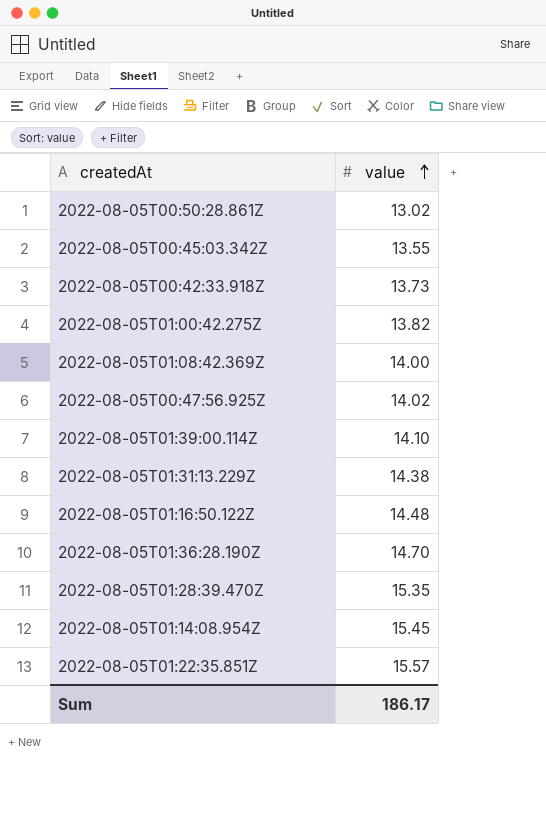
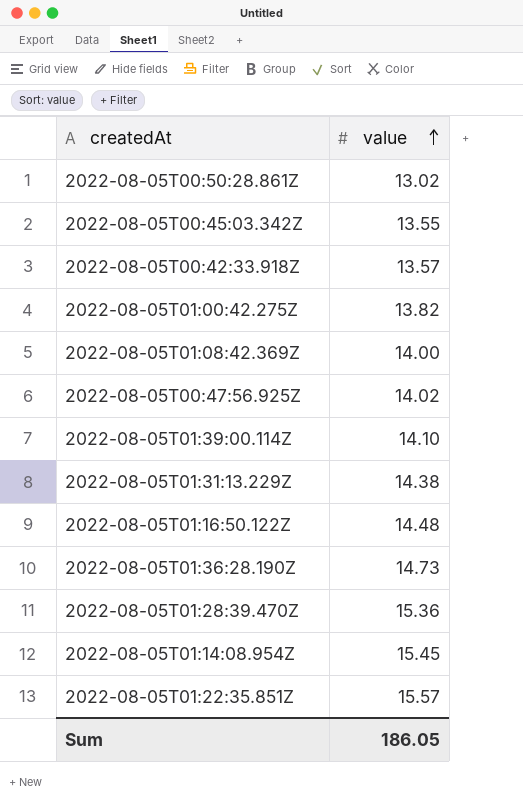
2022-08-05T00:42:33.918Z | value: 13.73 -> 13.57
2022-08-05T01:36:28.190Z | value: 14.70 -> 14.73
2022-08-05T01:28:39.470Z | value: 15.35 -> 15.36
Sum | value: 186.17 -> 186.05

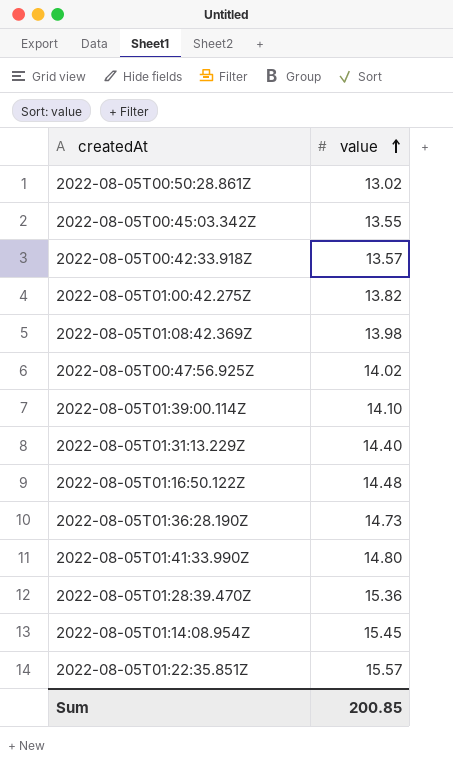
2022-08-05T01:08:42.369Z | value: 14.00 -> 13.98
2022-08-05T01:31:13.229Z | value: 14.38 -> 14.40
row 2022-08-05T01:41:33.990Z: none -> 14.80
Sum | value: 186.05 -> 200.85

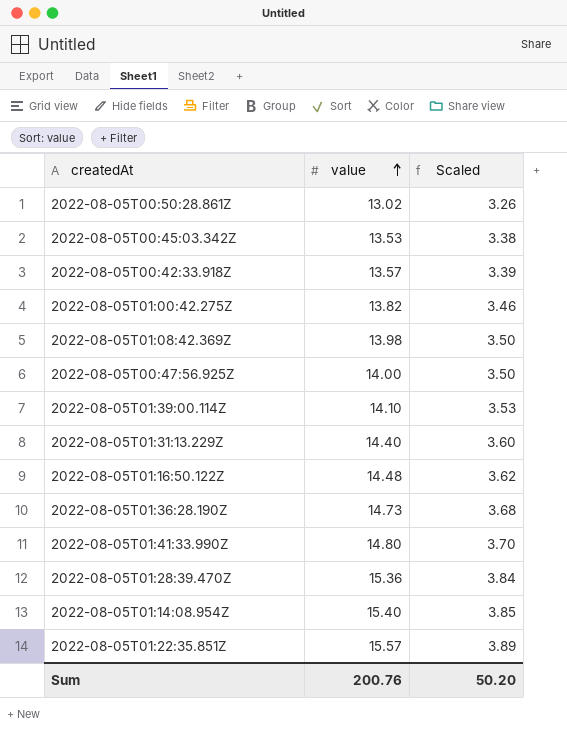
column Scaled | formula: none -> [value] * 0.25
2022-08-05T00:45:03.342Z | value: 13.55 -> 13.53
2022-08-05T00:47:56.925Z | value: 14.02 -> 14.00
2022-08-05T01:14:08.954Z | value: 15.45 -> 15.40
Sum | value: 200.85 -> 200.76

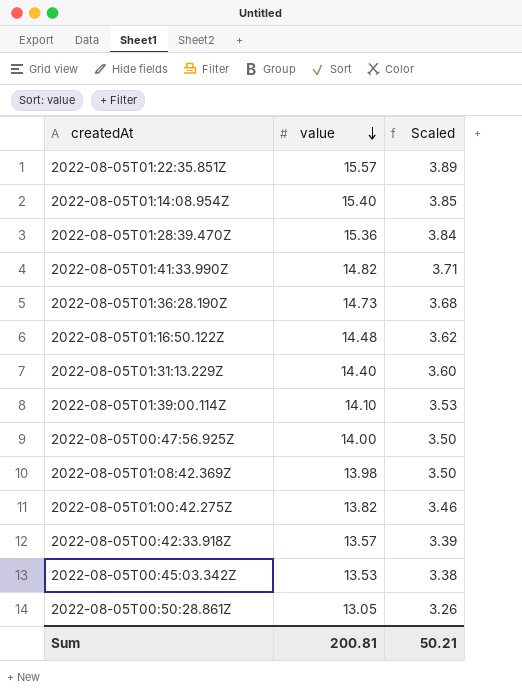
row order: value ascending -> value descending
2022-08-05T01:41:33.990Z | value: 14.80 -> 14.82
2022-08-05T01:41:33.990Z | Scaled: 3.70 -> 3.71
2022-08-05T00:50:28.861Z | value: 13.02 -> 13.05
Sum | value: 200.76 -> 200.81
Sum | Scaled: 50.20 -> 50.21

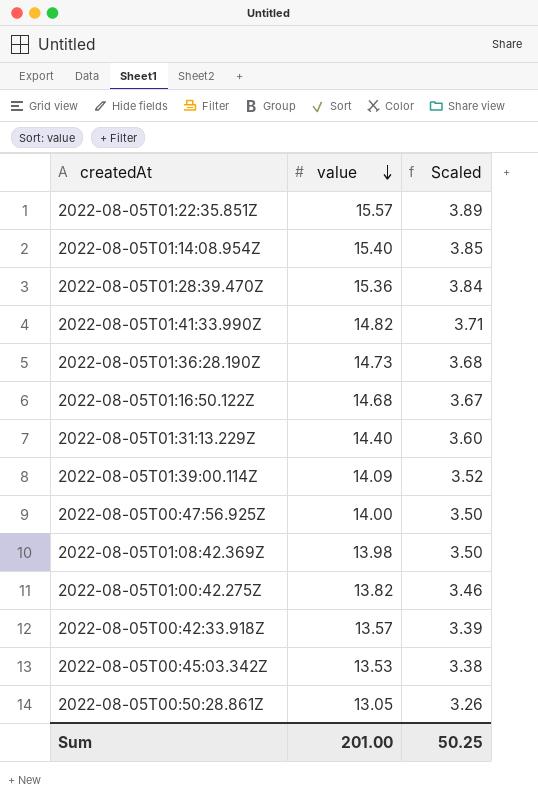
2022-08-05T01:16:50.122Z | value: 14.48 -> 14.68
2022-08-05T01:16:50.122Z | Scaled: 3.62 -> 3.67
2022-08-05T01:39:00.114Z | value: 14.10 -> 14.09
2022-08-05T01:39:00.114Z | Scaled: 3.53 -> 3.52
Sum | value: 200.81 -> 201.00
Sum | Scaled: 50.21 -> 50.25

